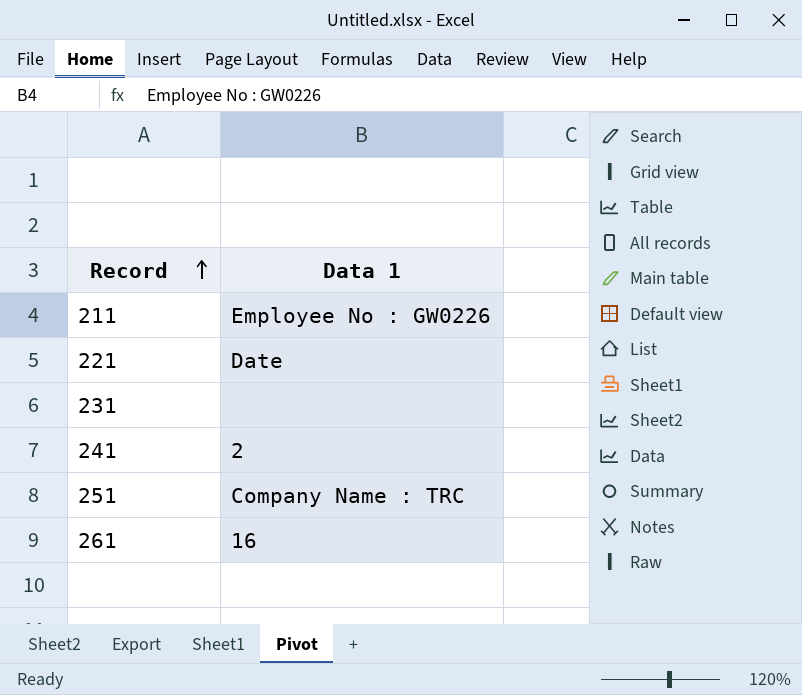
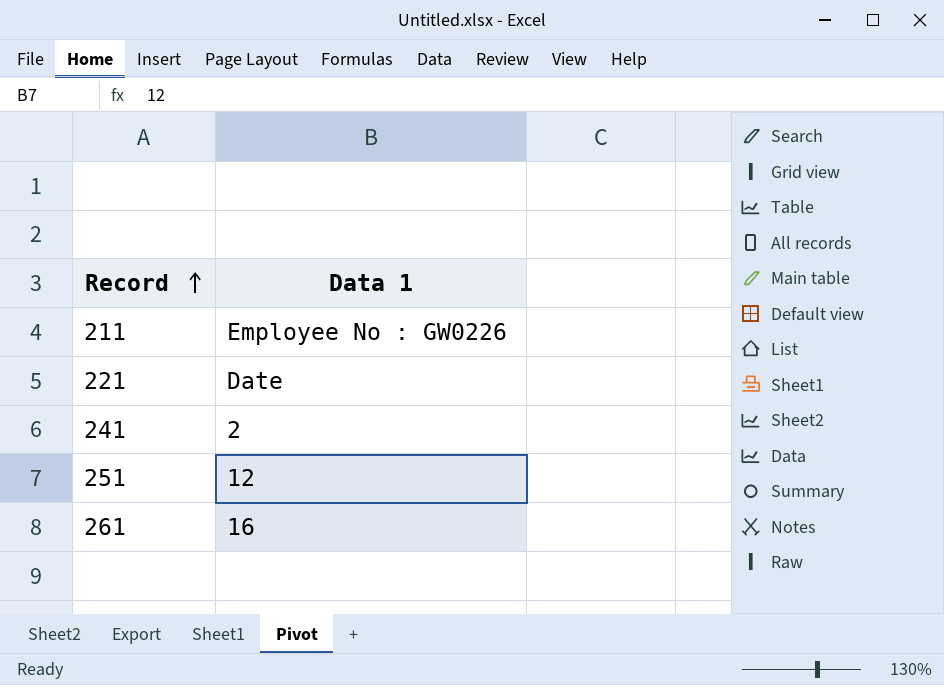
row 231: none -> none
251 | Data 1: Company Name : TRC -> 12

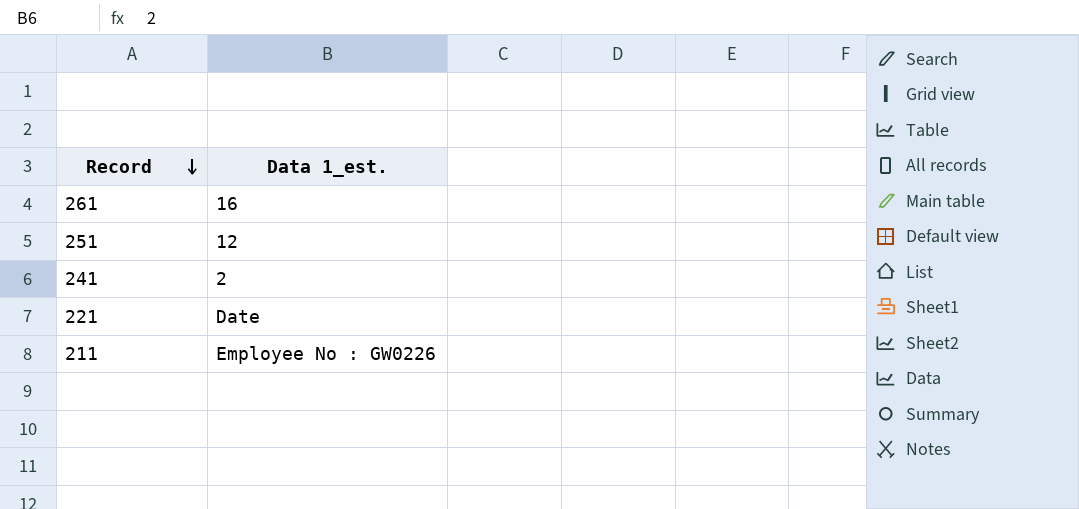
row order: Record ascending -> Record descending
column name: Data 1 -> Data 1_est.

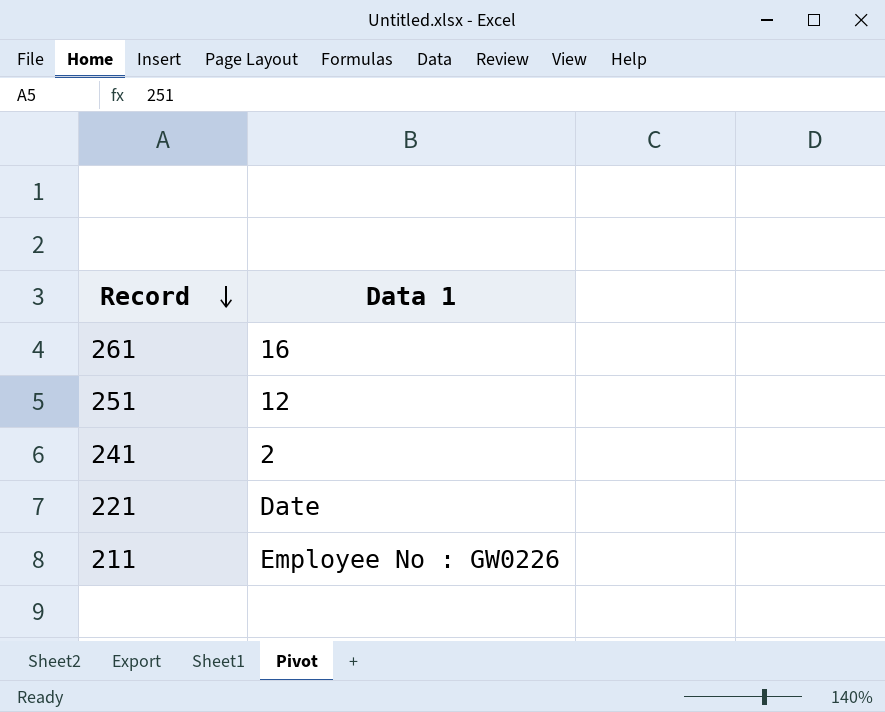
column name: Data 1_est. -> Data 1

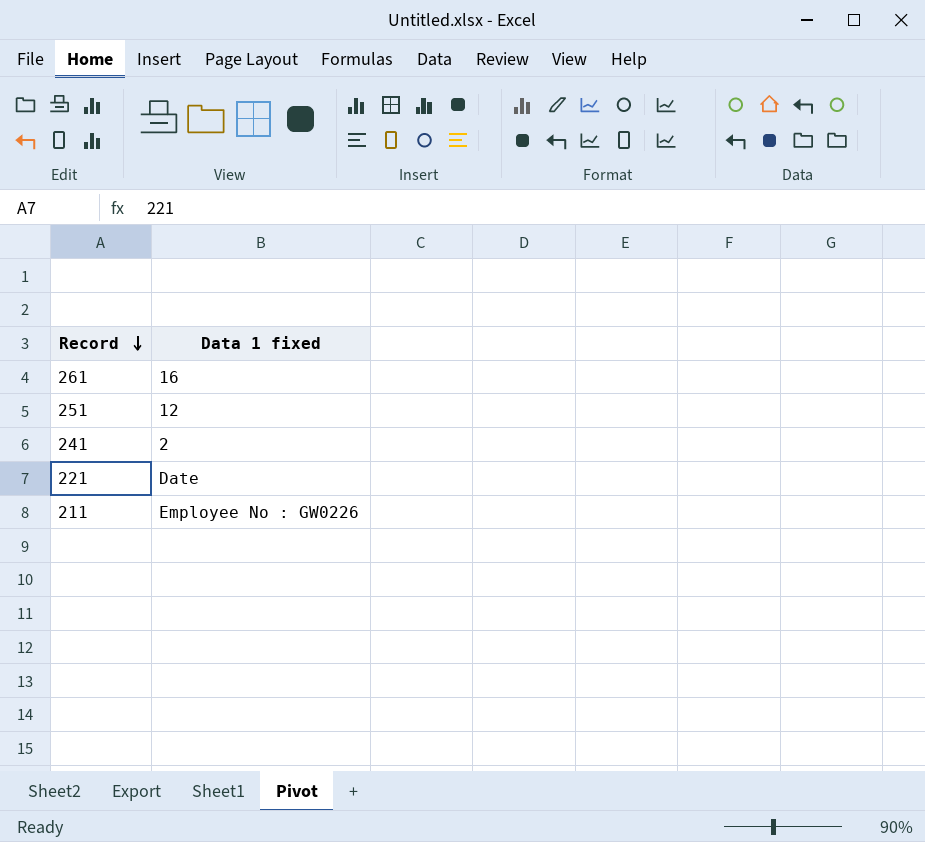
column name: Data 1 -> Data 1 fixed

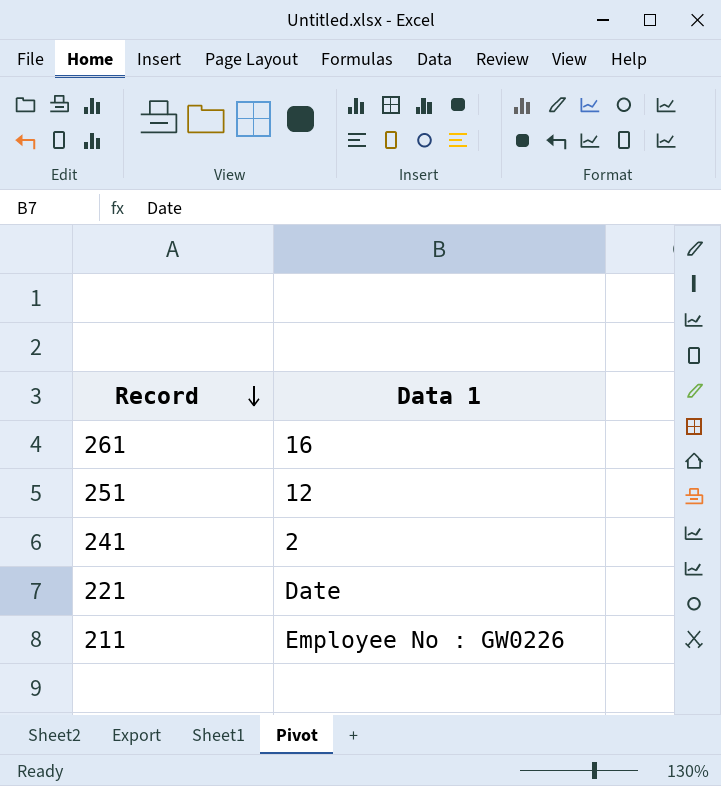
column name: Data 1 fixed -> Data 1

